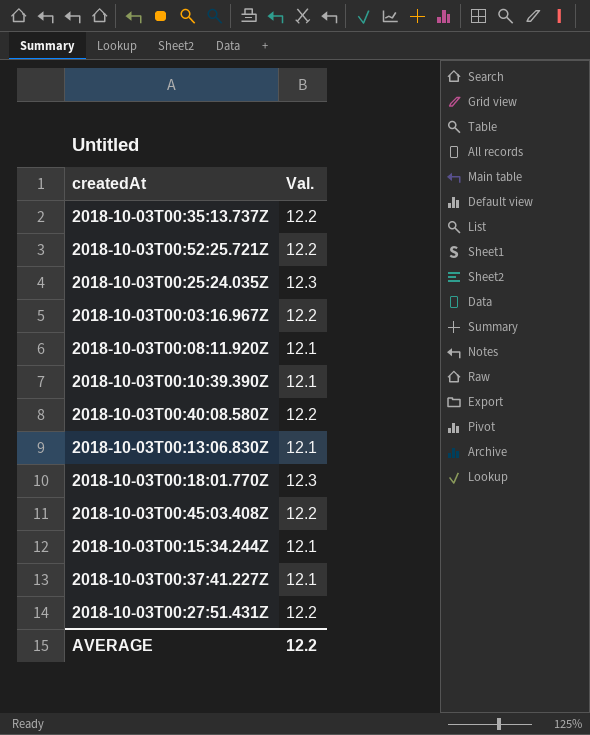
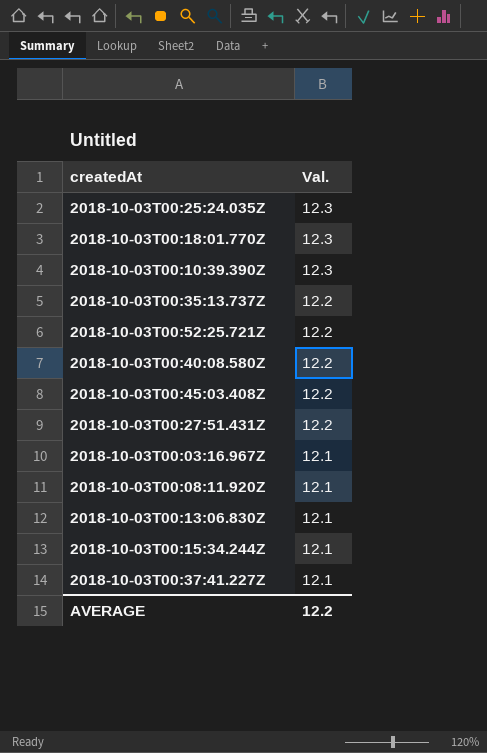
row order: none -> Val. descending
2018-10-03T00:10:39.390Z | Val.: 12.1 -> 12.3
2018-10-03T00:03:16.967Z | Val.: 12.2 -> 12.1

